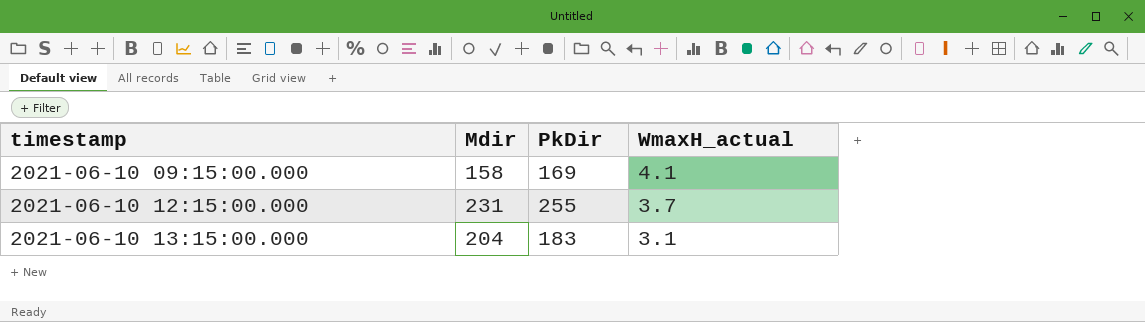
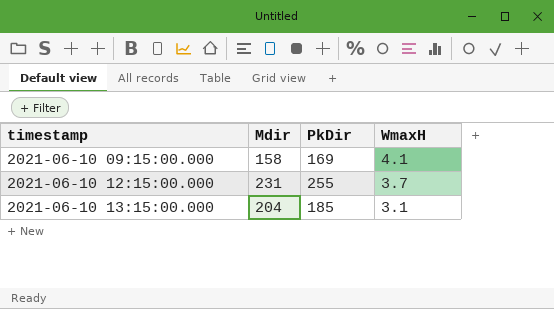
column name: WmaxH_actual -> WmaxH
2021-06-10 13:15:00.000 | PkDir: 183 -> 185

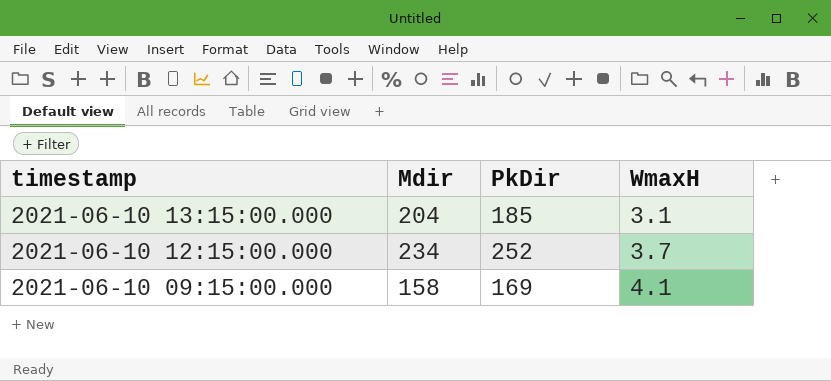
row order: timestamp ascending -> timestamp descending
2021-06-10 12:15:00.000 | Mdir: 231 -> 234
2021-06-10 12:15:00.000 | PkDir: 255 -> 252

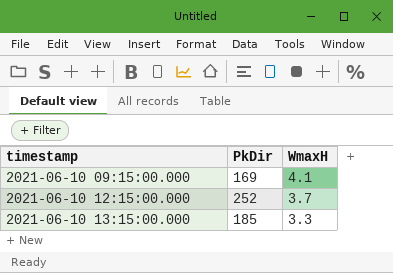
row order: timestamp descending -> timestamp ascending
column Mdir | position: 2 -> none
2021-06-10 13:15:00.000 | WmaxH: 3.1 -> 3.3

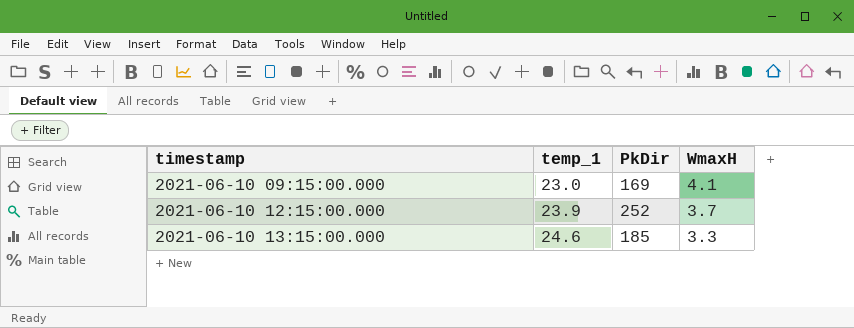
column temp_1 | position: none -> 2

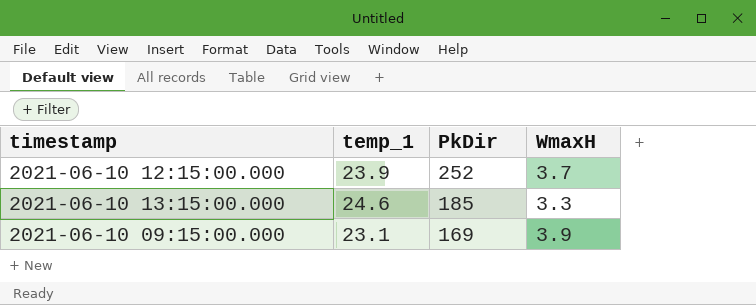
row order: timestamp ascending -> PkDir descending
2021-06-10 09:15:00.000 | temp_1: 23.0 -> 23.1
2021-06-10 09:15:00.000 | WmaxH: 4.1 -> 3.9

